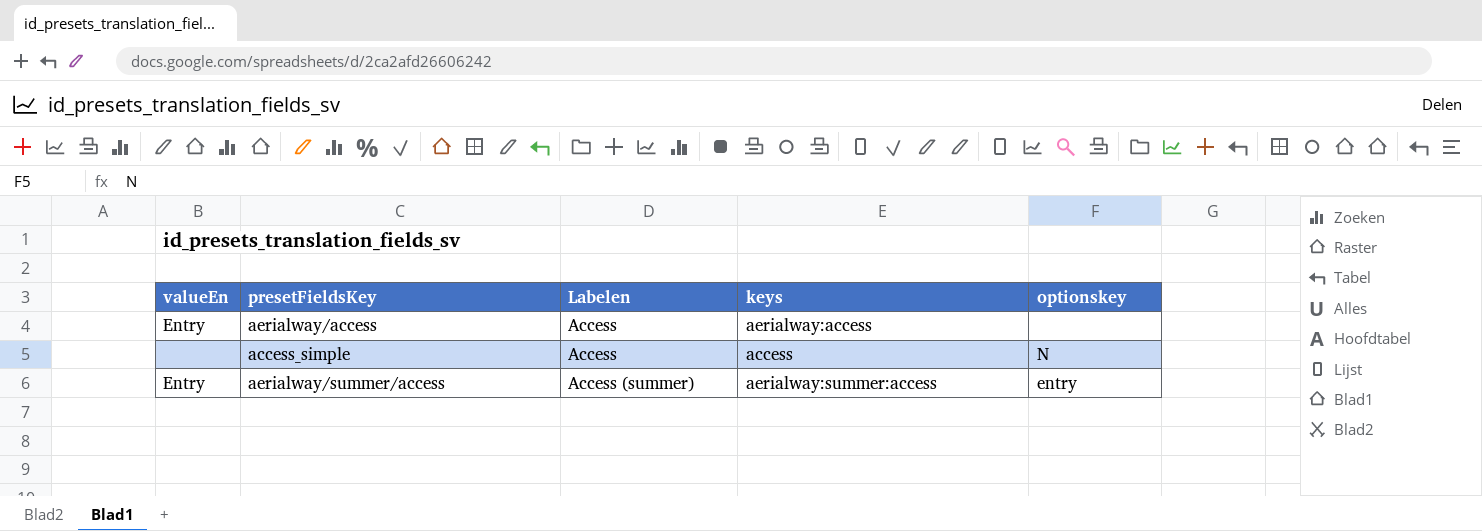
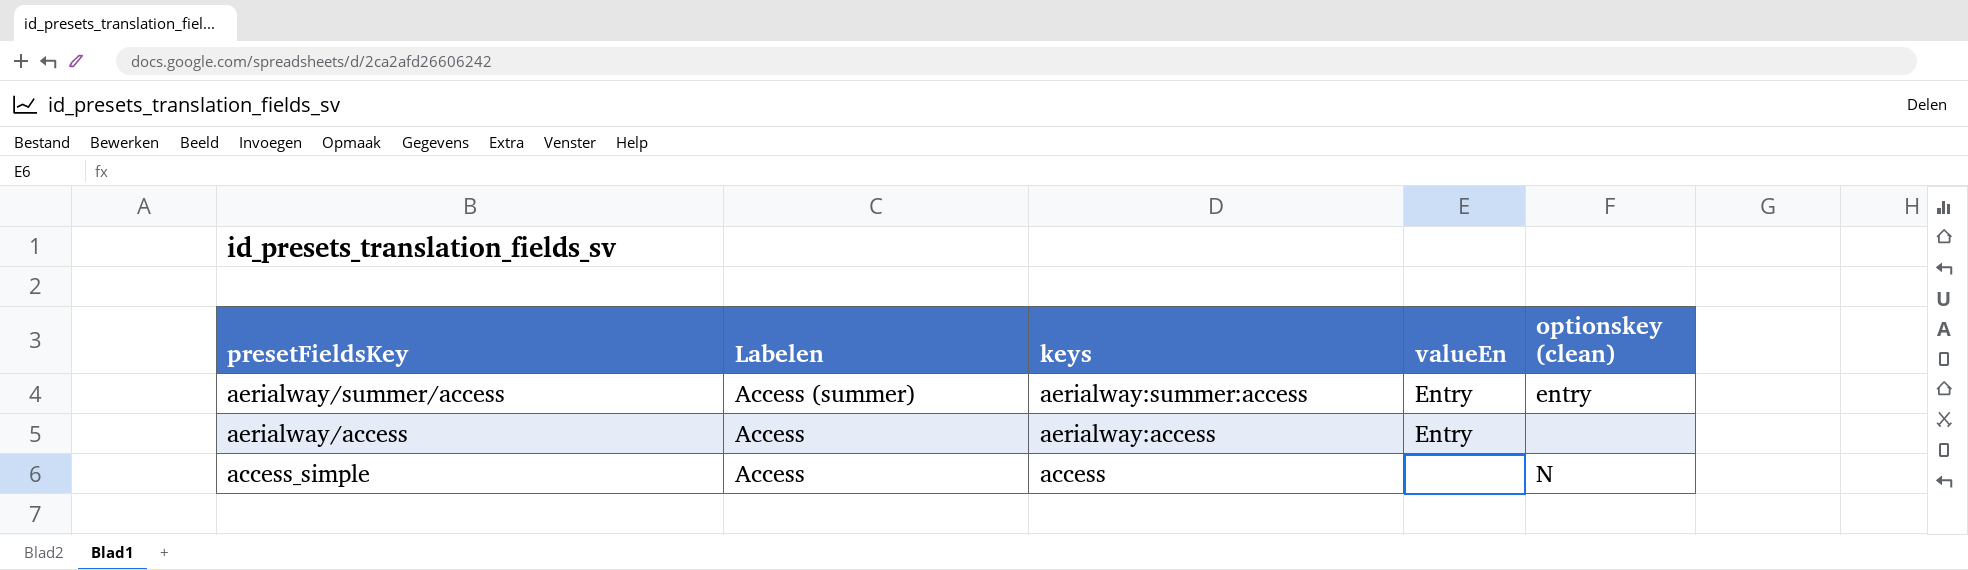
row order: Labelen ascending -> presetFieldsKey descending
column valueEn | position: 1 -> 4
column name: optionskey -> optionskey (clean)

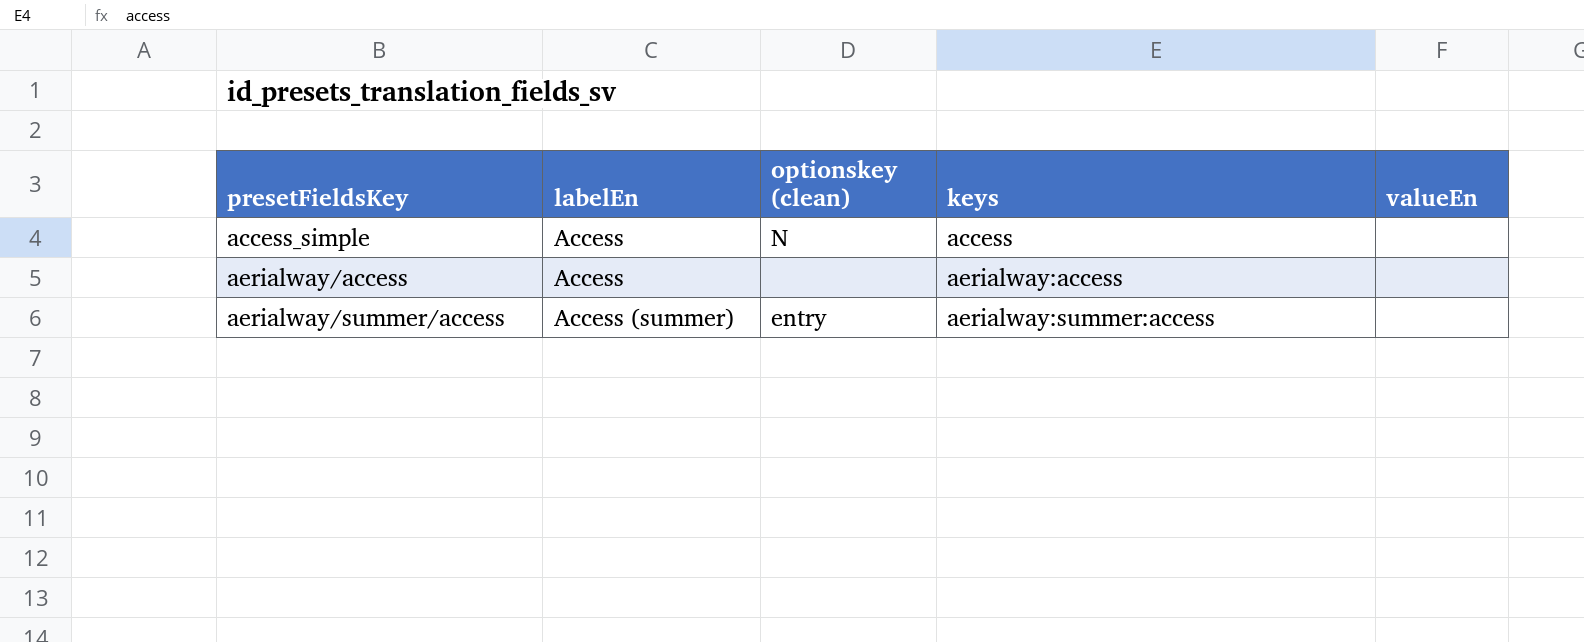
row order: presetFieldsKey descending -> presetFieldsKey ascending
column name: Labelen -> labelEn
column optionskey (clean) | position: 5 -> 3
aerialway/access | valueEn: Entry -> none
aerialway/summer/access | valueEn: Entry -> none

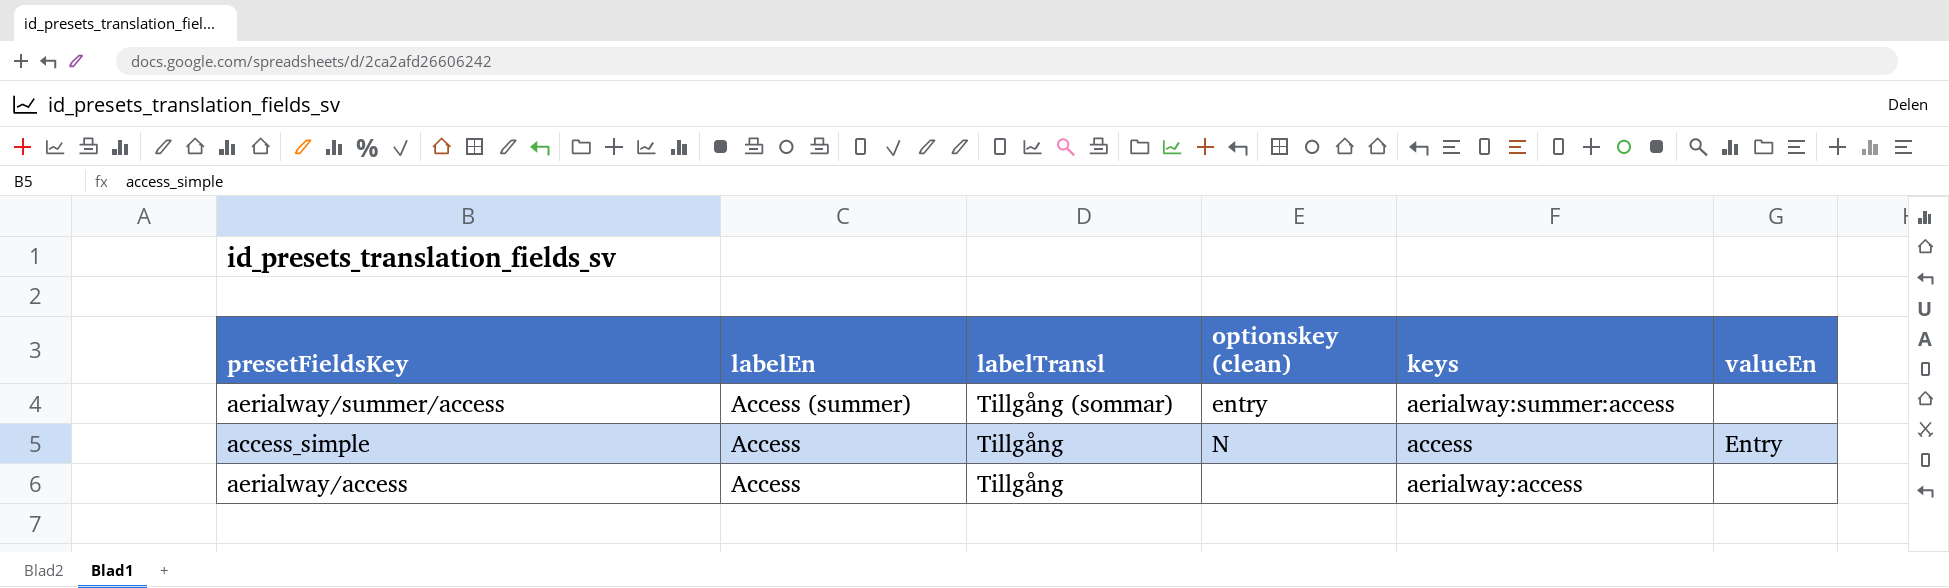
row order: presetFieldsKey ascending -> labelEn descending
column labelTransl | position: none -> 3
access_simple | valueEn: none -> Entry

